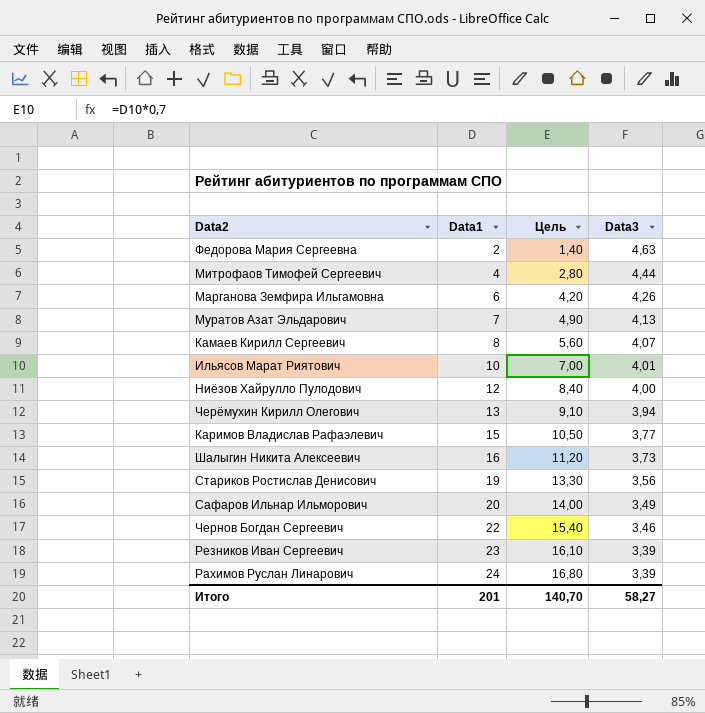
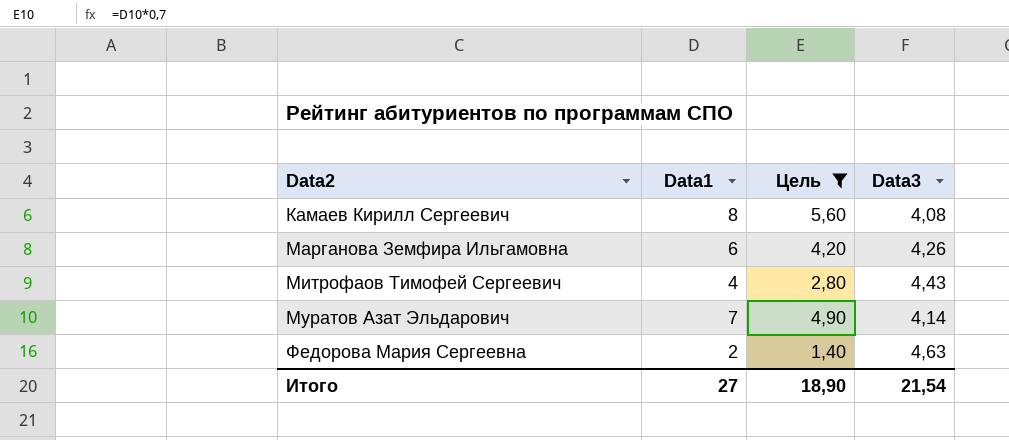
filter: none -> Цель <= 5,60
row order: Data1 ascending -> Data2 ascending
Камаев Кирилл Сергеевич | Data3: 4,07 -> 4,08
Митрофаов Тимофей Сергеевич | Data3: 4,44 -> 4,43
Муратов Азат Эльдарович | Data3: 4,13 -> 4,14
Итого | Data1: 201 -> 27
Итого | Цель: 140,70 -> 18,90
Итого | Data3: 58,27 -> 21,54

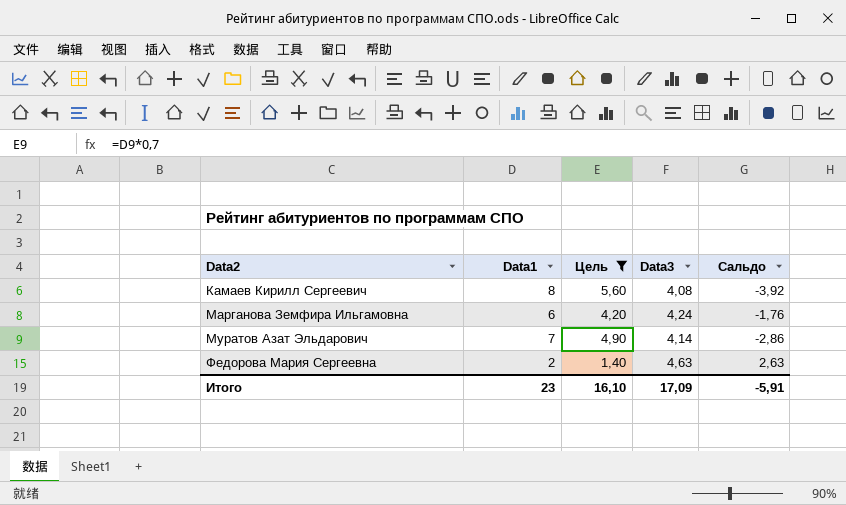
column Сальдо | formula: none -> [Data3] - [Data1]
row Митрофаов Тимофей Сергеевич: 4 | 2,80 | 4,43 -> none
Марганова Земфира Ильгамовна | Data3: 4,26 -> 4,24
Итого | Data1: 27 -> 23
Итого | Цель: 18,90 -> 16,10
Итого | Data3: 21,54 -> 17,09

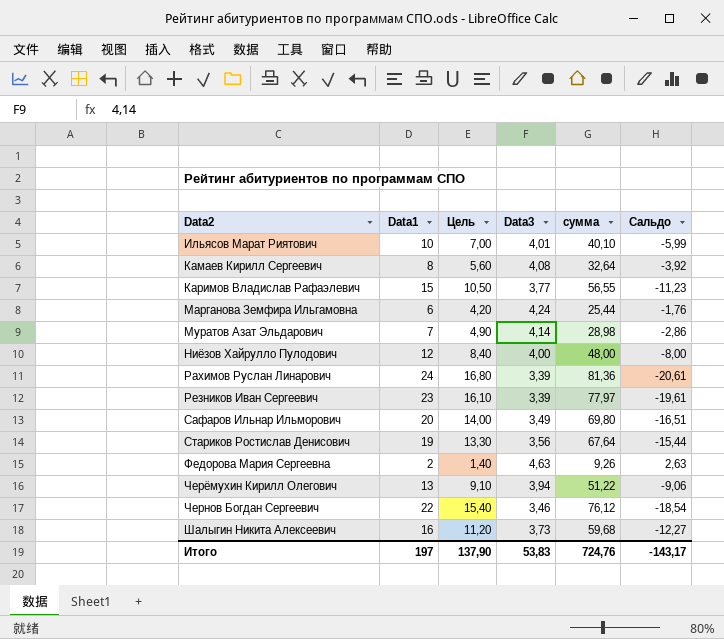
filter: Цель <= 5,60 -> none
column сумма | formula: none -> [Data1] * [Data3]
Итого | Data1: 23 -> 197
Итого | Цель: 16,10 -> 137,90
Итого | Data3: 17,09 -> 53,83
Итого | Сальдо: -5,91 -> -143,17

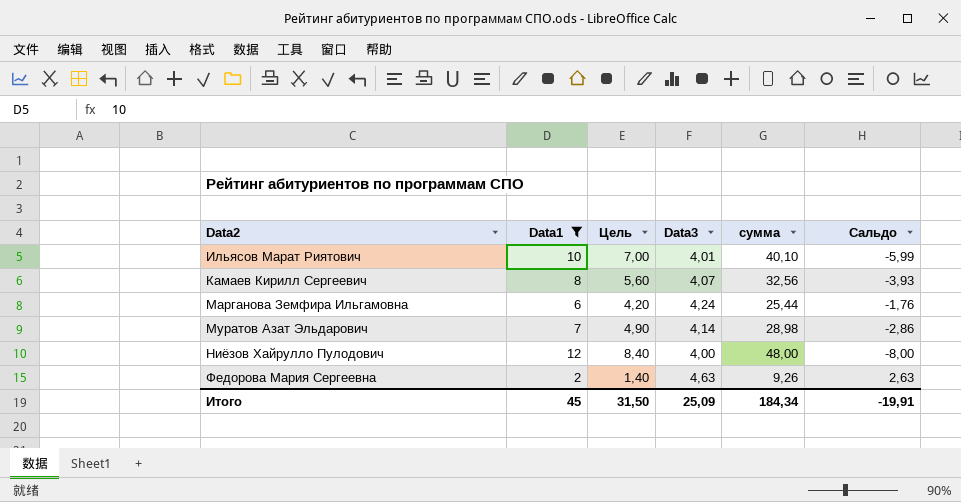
filter: none -> Data1 <= 12
Камаев Кирилл Сергеевич | Data3: 4,08 -> 4,07
Камаев Кирилл Сергеевич | сумма: 32,64 -> 32,56
Камаев Кирилл Сергеевич | Сальдо: -3,92 -> -3,93
Итого | Data1: 197 -> 45
Итого | Цель: 137,90 -> 31,50
Итого | Data3: 53,83 -> 25,09
Итого | сумма: 724,76 -> 184,34
Итого | Сальдо: -143,17 -> -19,91

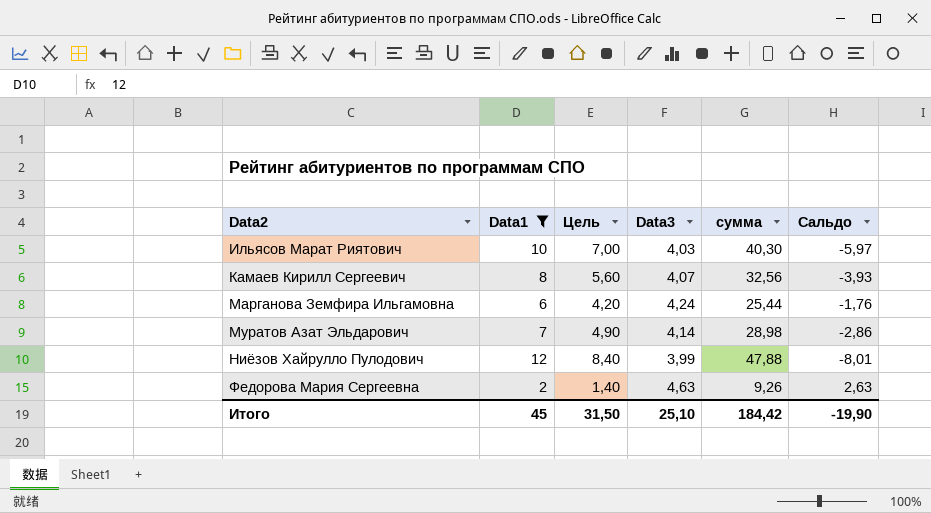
Ильясов Марат Риятович | Data3: 4,01 -> 4,03
Ильясов Марат Риятович | сумма: 40,10 -> 40,30
Ильясов Марат Риятович | Сальдо: -5,99 -> -5,97
Ниёзов Хайрулло Пулодович | Data3: 4,00 -> 3,99
Ниёзов Хайрулло Пулодович | сумма: 48,00 -> 47,88
Ниёзов Хайрулло Пулодович | Сальдо: -8,00 -> -8,01
Итого | Data3: 25,09 -> 25,10
Итого | сумма: 184,34 -> 184,42
Итого | Сальдо: -19,91 -> -19,90

